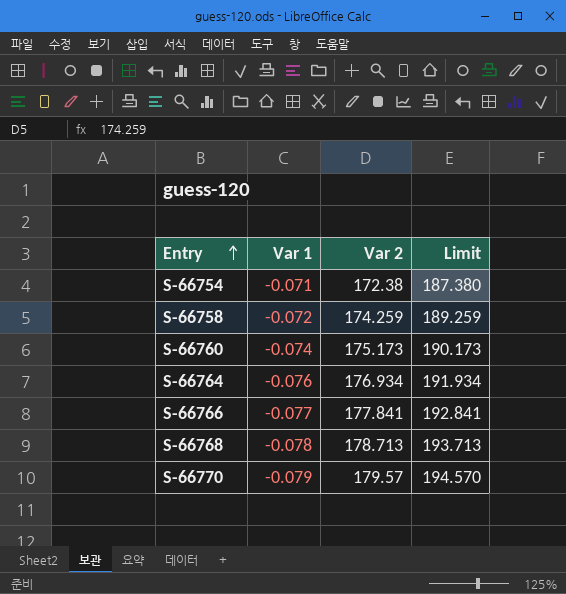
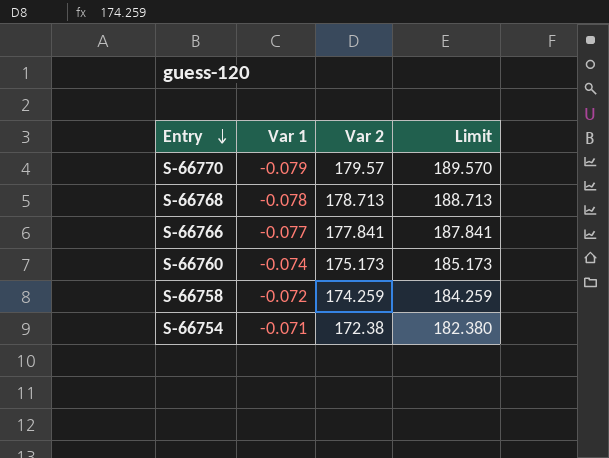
row order: Entry ascending -> Entry descending
column Limit | formula: [Var 2] + 15 -> [Var 2] + 10
row S-66764: -0.076 | 176.934 | 191.934 -> none

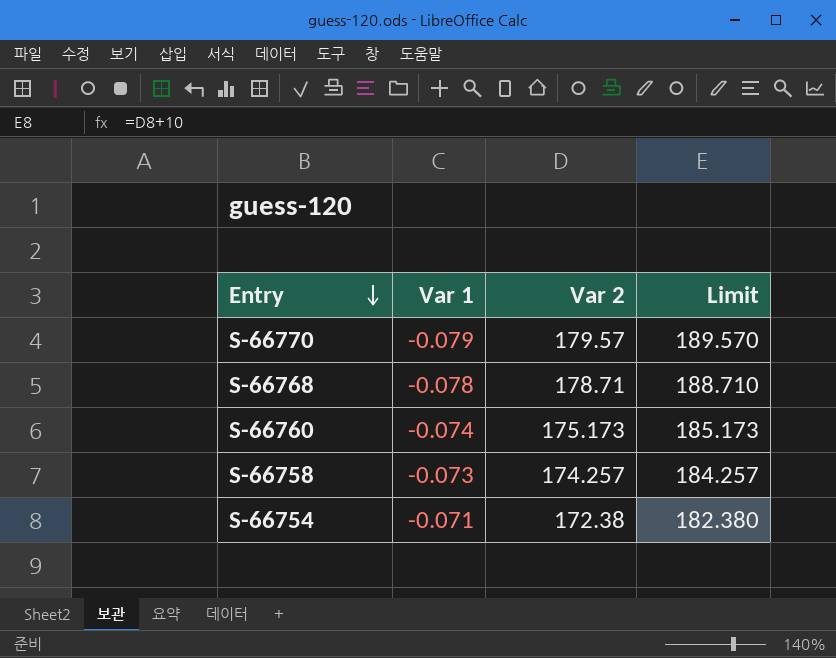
row S-66766: -0.077 | 177.841 | 187.841 -> none
S-66768 | Var 2: 178.713 -> 178.71
S-66768 | Limit: 188.713 -> 188.710
S-66758 | Var 1: -0.072 -> -0.073
S-66758 | Var 2: 174.259 -> 174.257
S-66758 | Limit: 184.259 -> 184.257

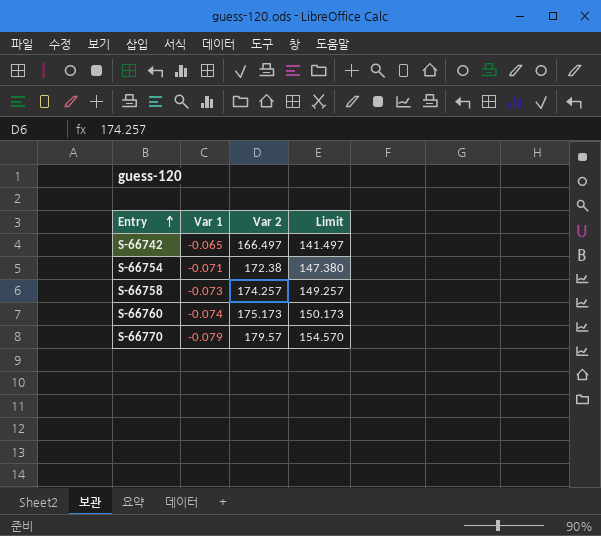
row order: Entry descending -> Entry ascending
column Limit | formula: [Var 2] + 10 -> [Var 2] - 25
row S-66768: -0.078 | 178.71 | 188.710 -> none
row S-66742: none -> -0.065 | 166.497 | 141.497

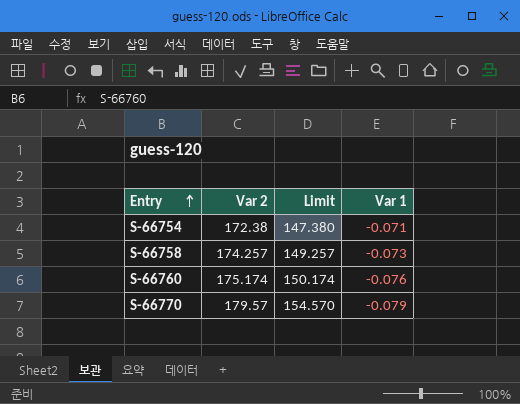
column Var 1 | position: 2 -> 4
row S-66742: -0.065 | 166.497 | 141.497 -> none
S-66760 | Var 2: 175.173 -> 175.174
S-66760 | Limit: 150.173 -> 150.174
S-66760 | Var 1: -0.074 -> -0.076

